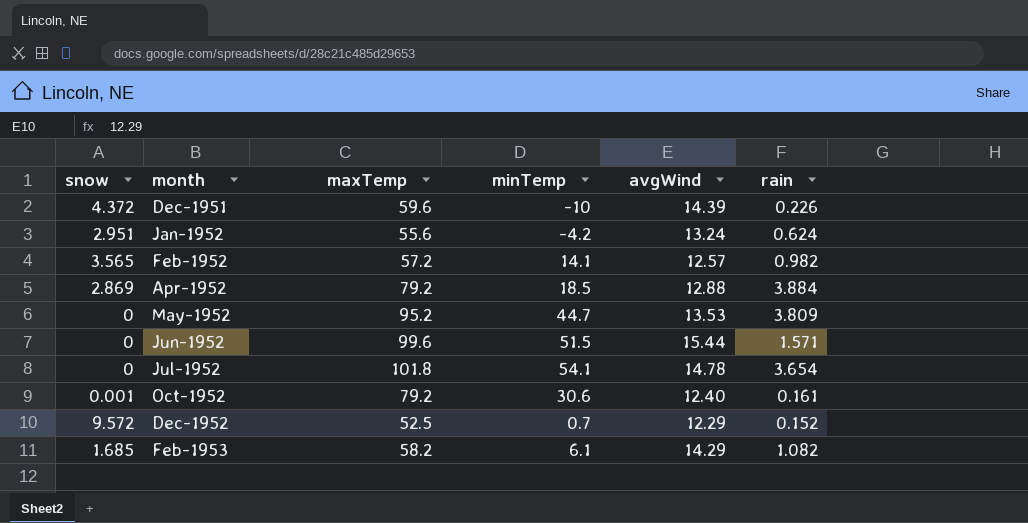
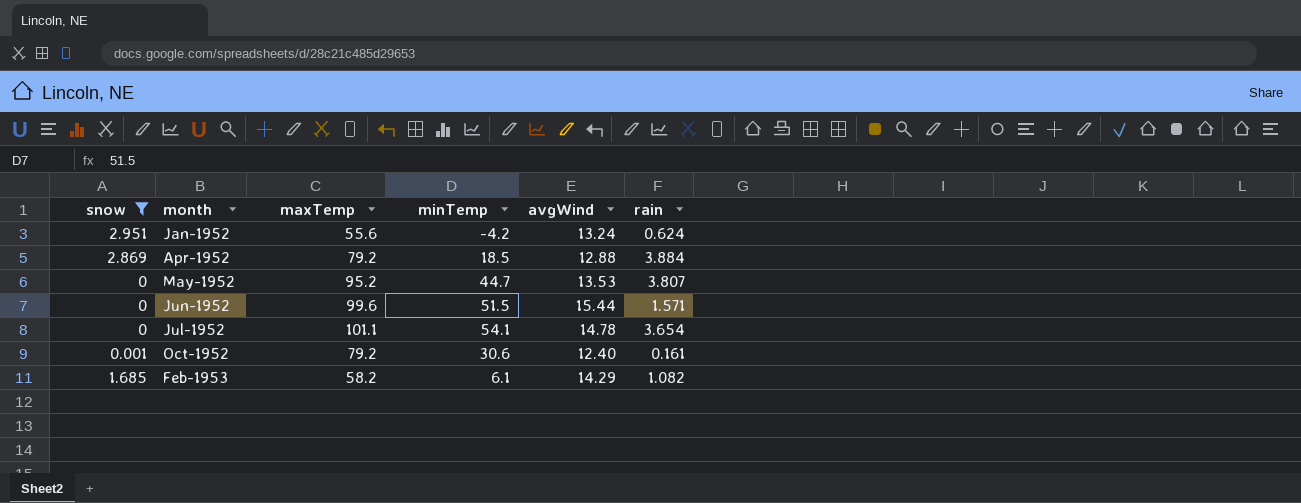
filter: none -> snow <= 2.951
May-1952 | rain: 3.809 -> 3.807
Jul-1952 | maxTemp: 101.8 -> 101.1

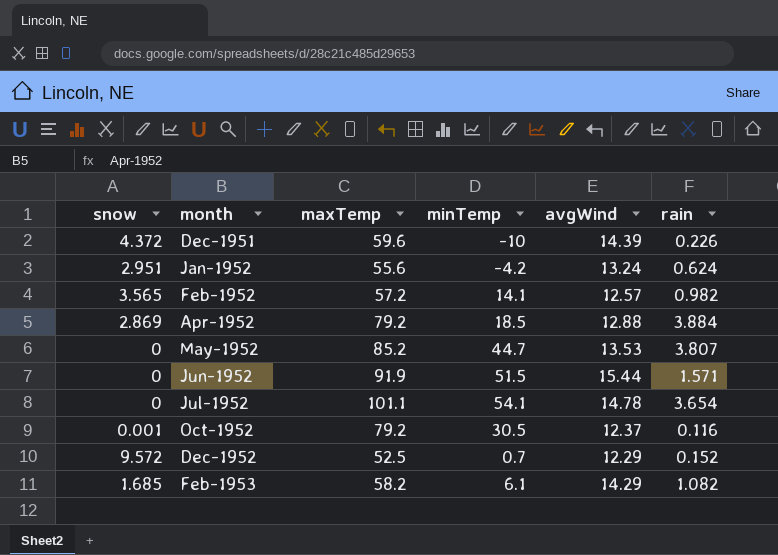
filter: snow <= 2.951 -> none
May-1952 | maxTemp: 95.2 -> 85.2
Jun-1952 | maxTemp: 99.6 -> 91.9
Oct-1952 | minTemp: 30.6 -> 30.5
Oct-1952 | avgWind: 12.40 -> 12.37
Oct-1952 | rain: 0.161 -> 0.116

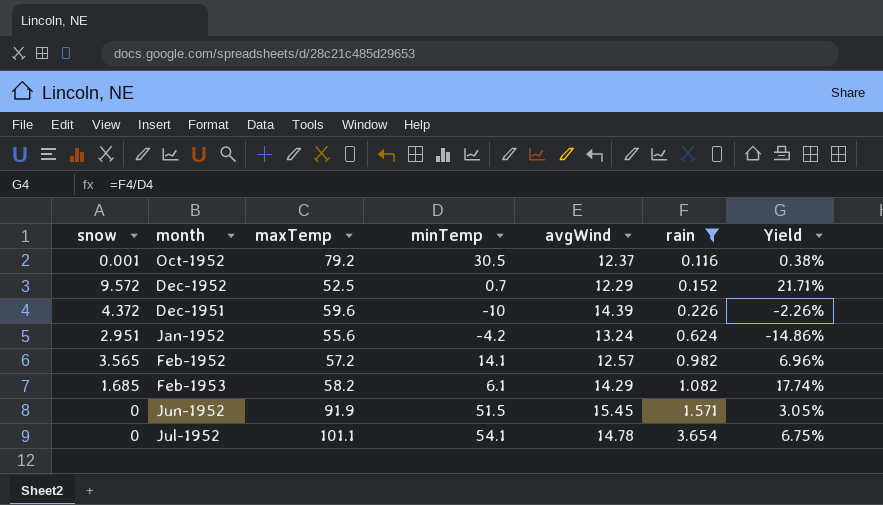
filter: none -> rain <= 3.654
row order: month ascending -> rain ascending
column Yield | formula: none -> [rain] / [minTemp]
Jun-1952 | avgWind: 15.44 -> 15.45

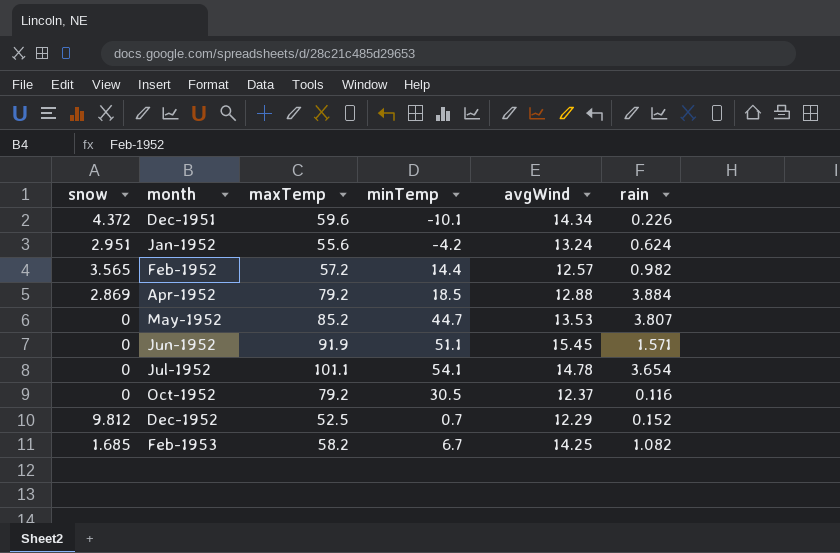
filter: rain <= 3.654 -> none
row order: rain ascending -> month ascending
column Yield | formula: [rain] / [minTemp] -> none
Dec-1951 | minTemp: -10 -> -10.1
Dec-1951 | avgWind: 14.39 -> 14.34
Feb-1952 | minTemp: 14.1 -> 14.4
Jun-1952 | minTemp: 51.5 -> 51.1
Oct-1952 | snow: 0.001 -> 0
Dec-1952 | snow: 9.572 -> 9.812
Feb-1953 | minTemp: 6.1 -> 6.7
Feb-1953 | avgWind: 14.29 -> 14.25

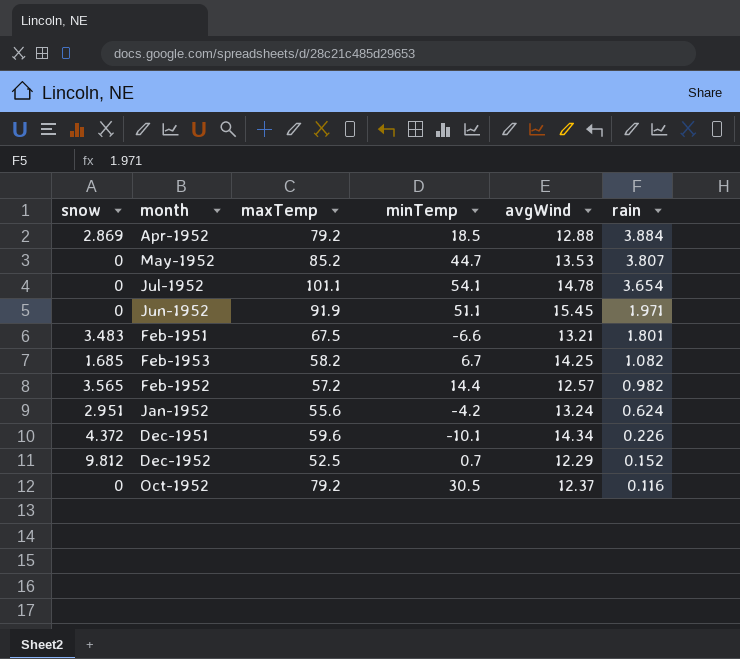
row order: month ascending -> rain descending
Jun-1952 | rain: 1.571 -> 1.971
row Feb-1951: none -> 3.483 | 67.5 | -6.6 | 13.21 | 1.801

